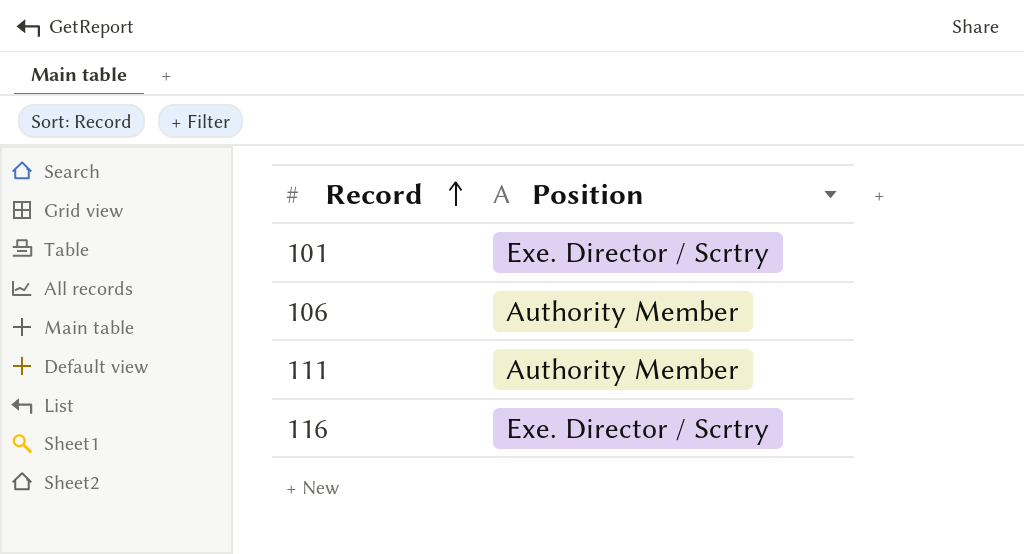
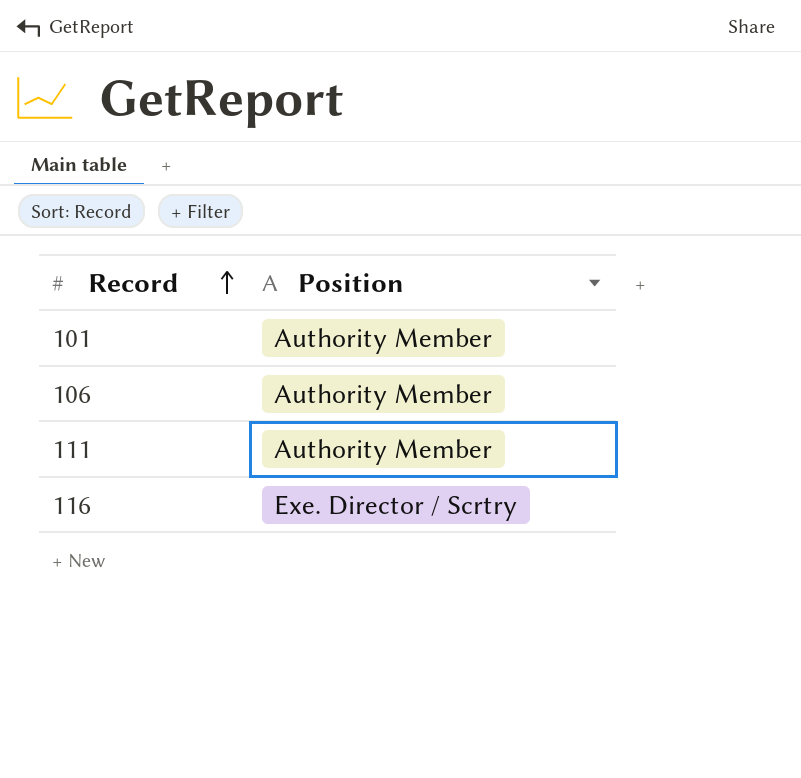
101 | Position: Exe. Director / Scrtry -> Authority Member

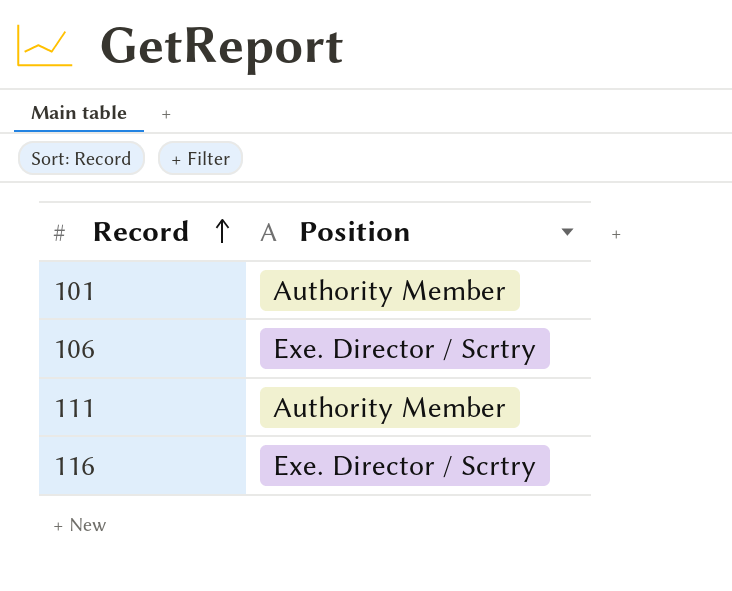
106 | Position: Authority Member -> Exe. Director / Scrtry

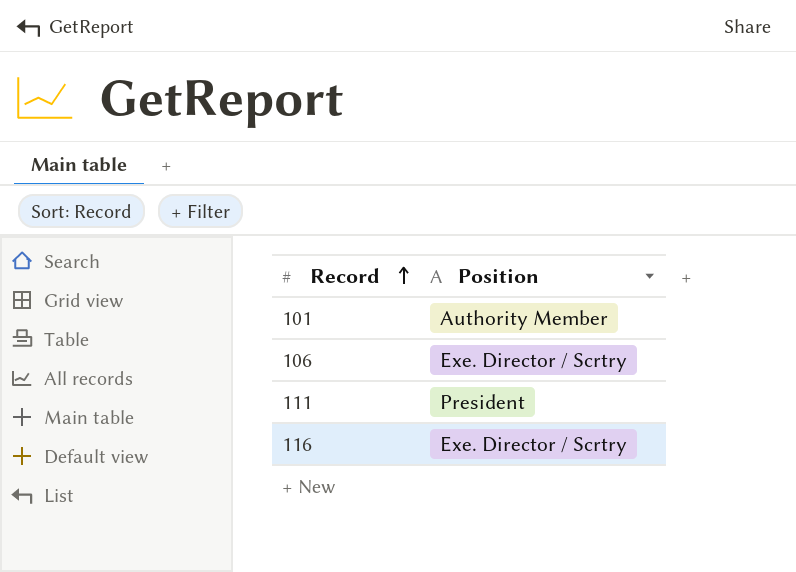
111 | Position: Authority Member -> President

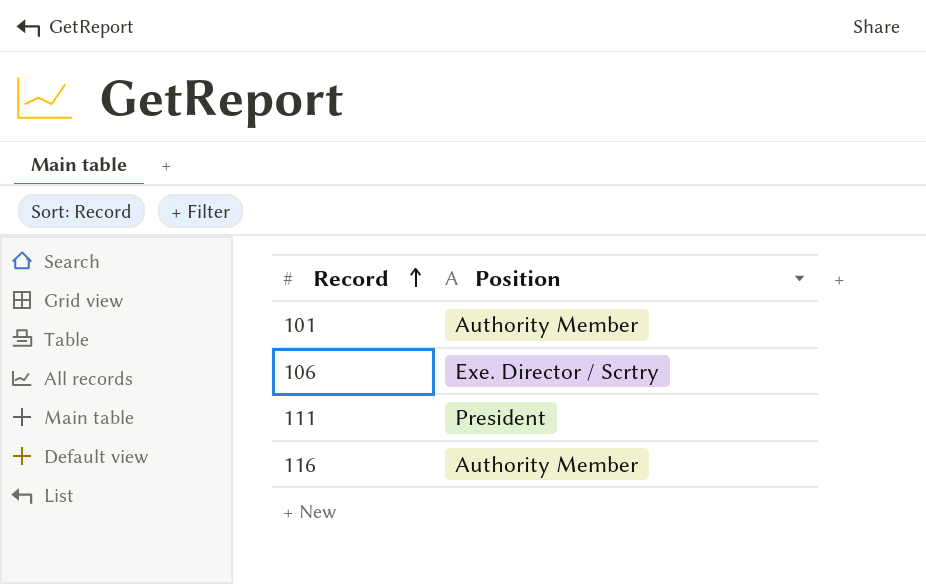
116 | Position: Exe. Director / Scrtry -> Authority Member

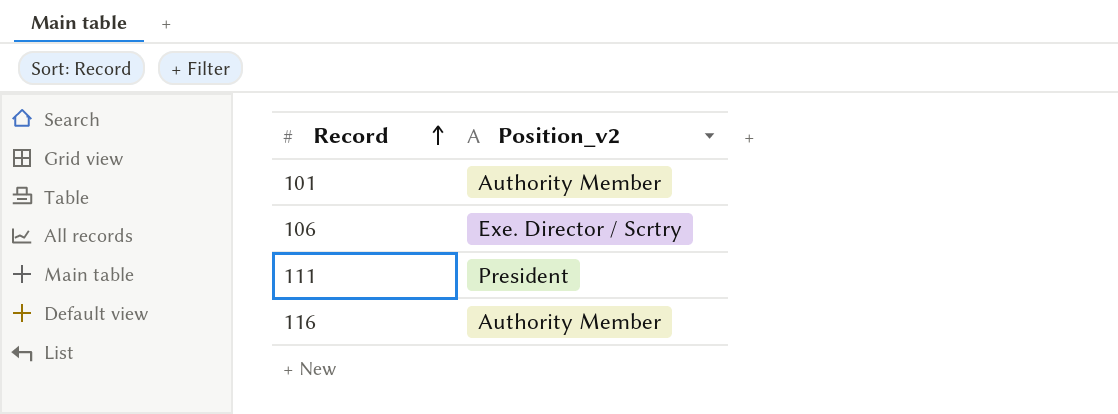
column name: Position -> Position_v2

